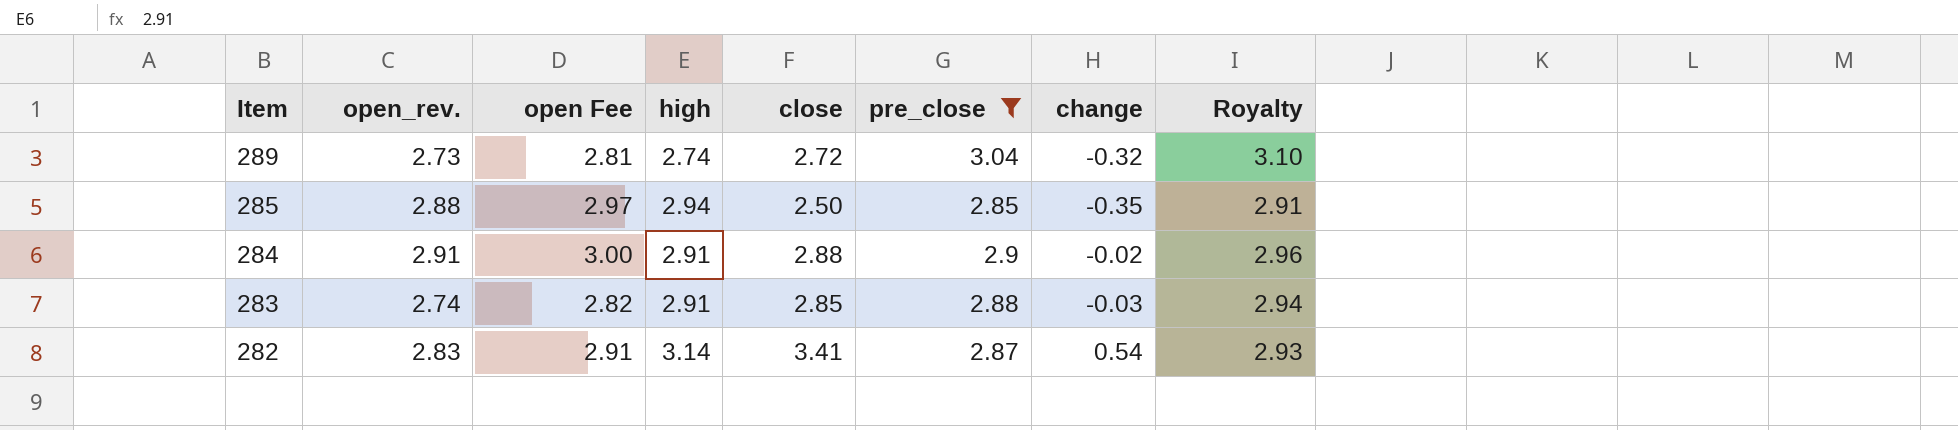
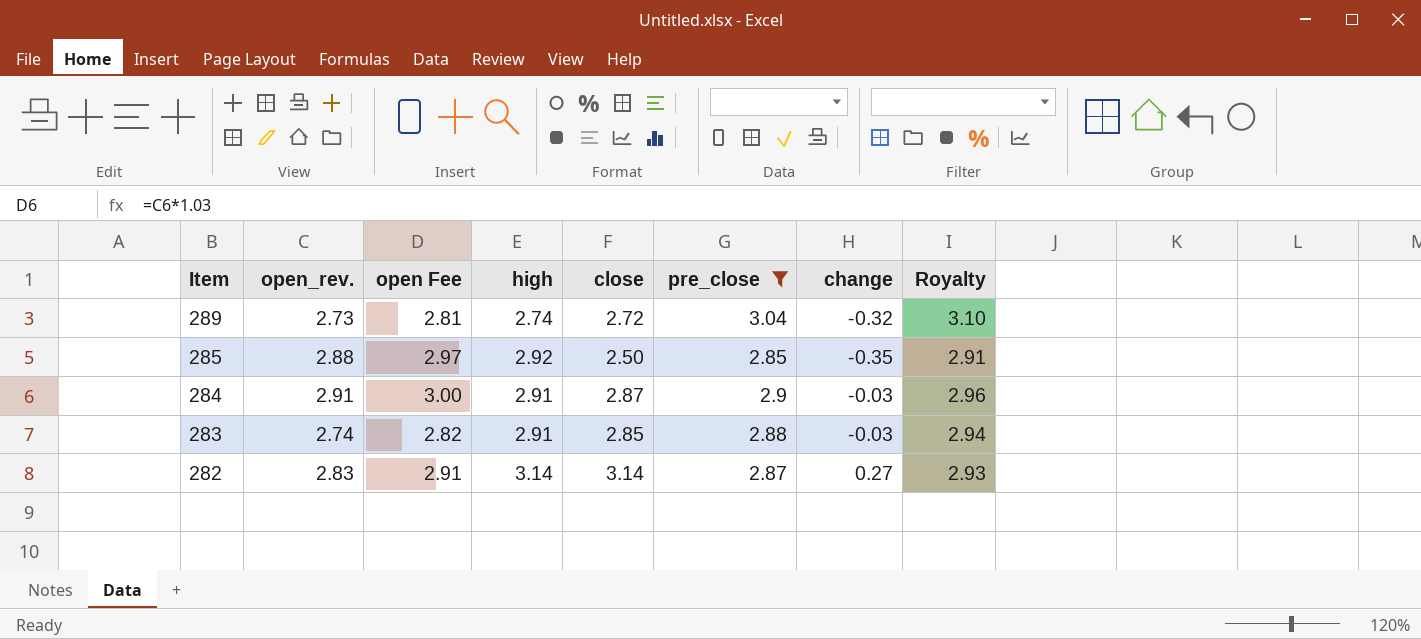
285 | high: 2.94 -> 2.92
284 | close: 2.88 -> 2.87
284 | change: -0.02 -> -0.03
282 | close: 3.41 -> 3.14
282 | change: 0.54 -> 0.27

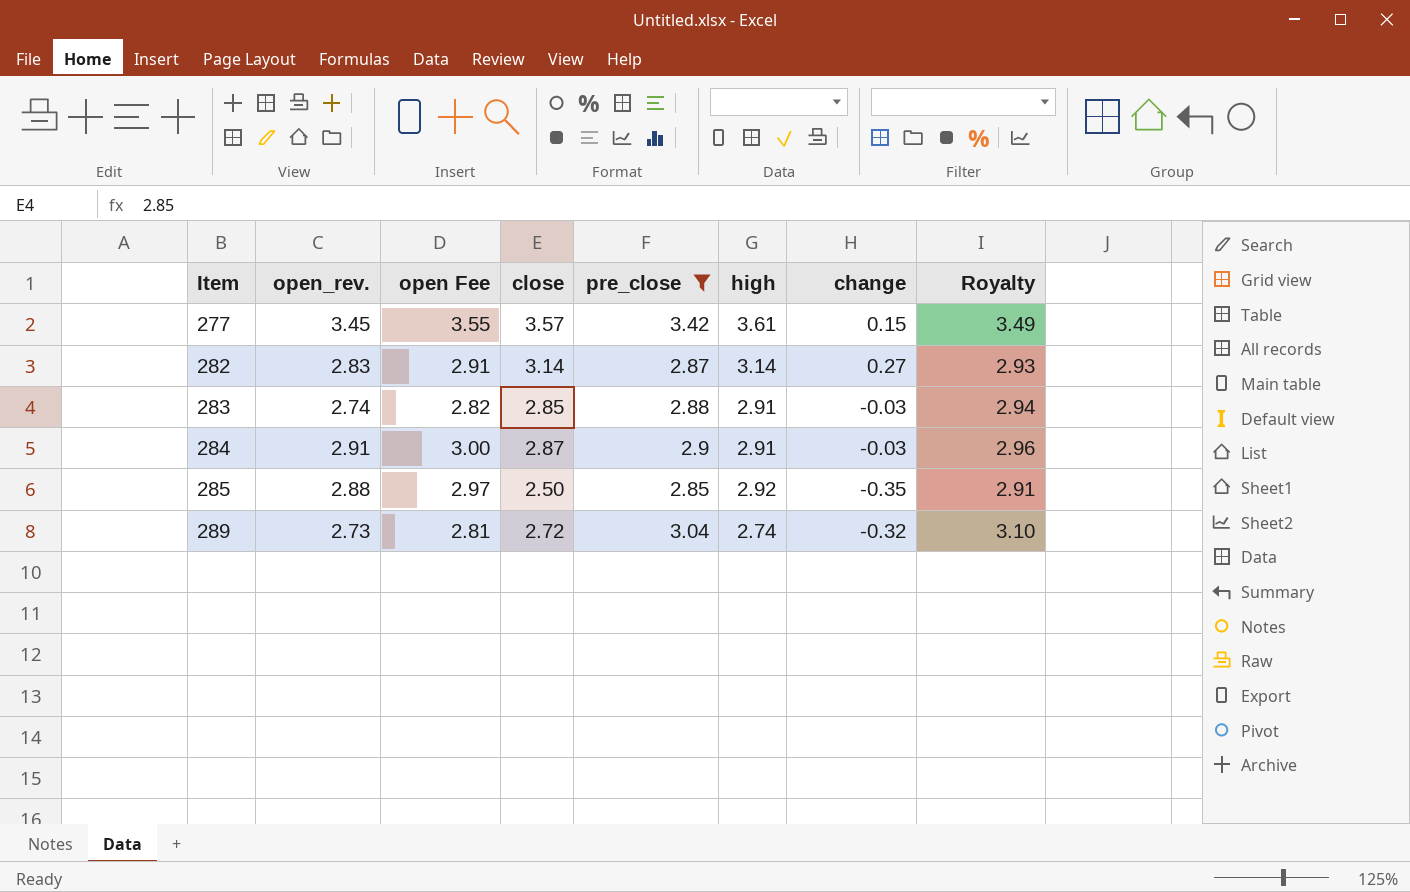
row order: Item descending -> Item ascending
column high | position: 4 -> 6
row 277: none -> 3.45 | 3.55 | 3.57 | 3.42 | 3.61 | 0.15 | 3.49

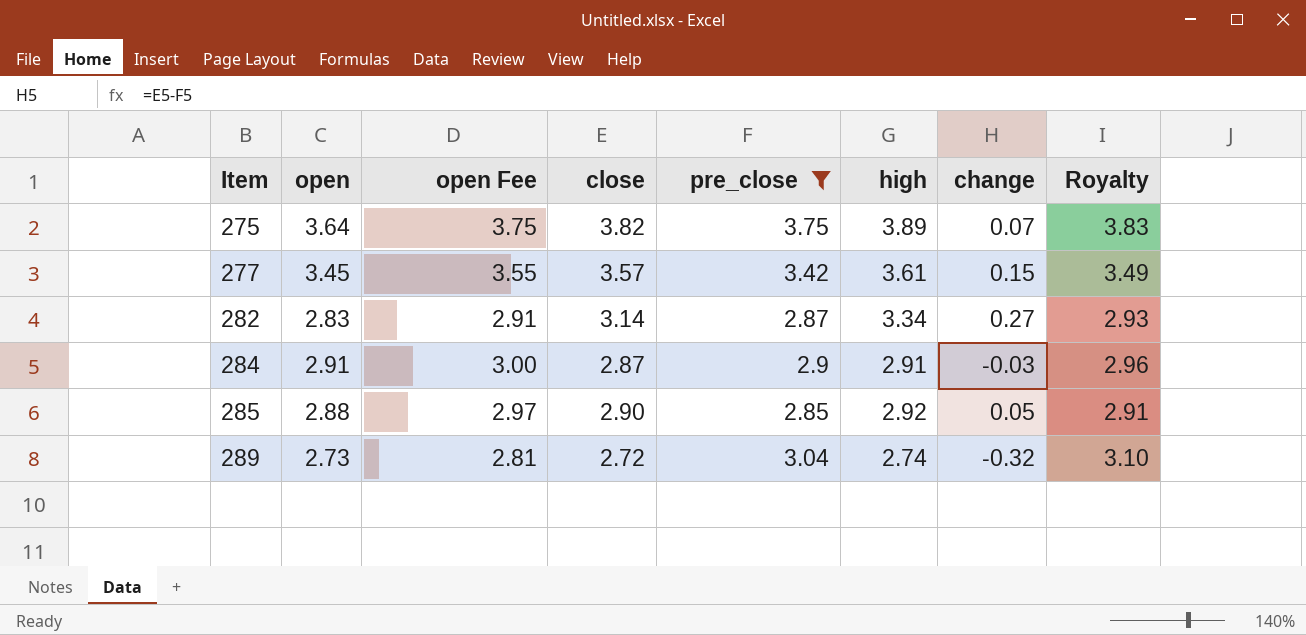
column name: open_rev. -> open
row 283: 2.74 | 2.82 | 2.85 | 2.88 | 2.91 | -0.03 | 2.94 -> none
row 275: none -> 3.64 | 3.75 | 3.82 | 3.75 | 3.89 | 0.07 | 3.83
282 | high: 3.14 -> 3.34
285 | close: 2.50 -> 2.90
285 | change: -0.35 -> 0.05

